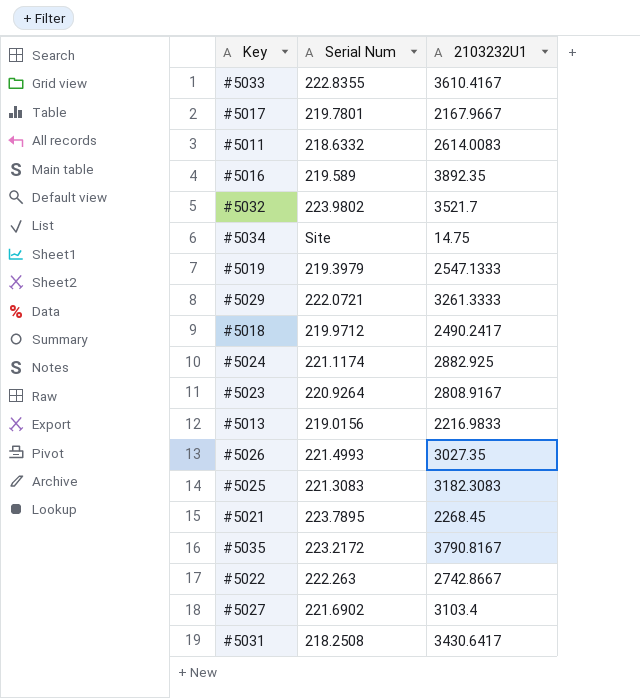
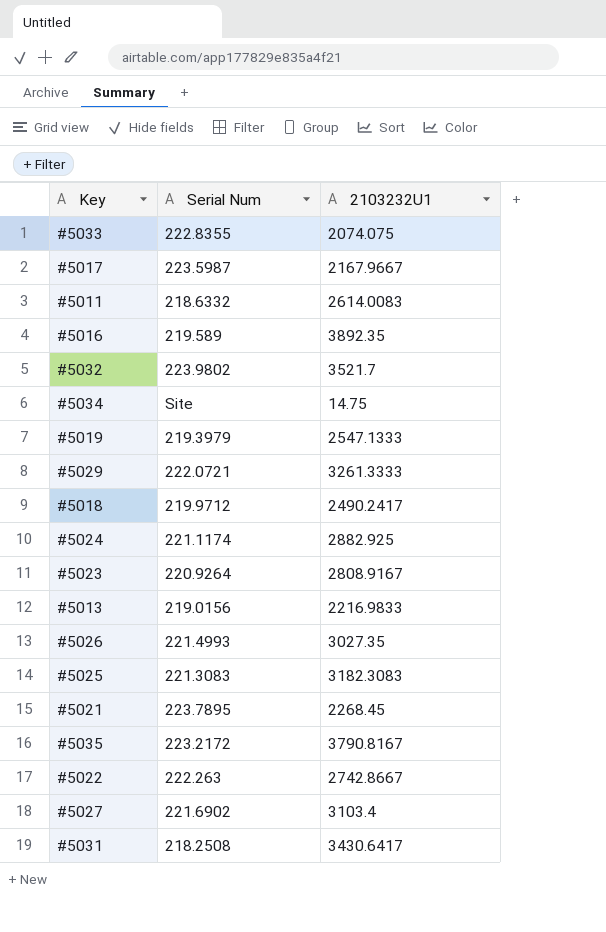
#5033 | 2103232U1: 3610.4167 -> 2074.075
#5017 | Serial Num: 219.7801 -> 223.5987

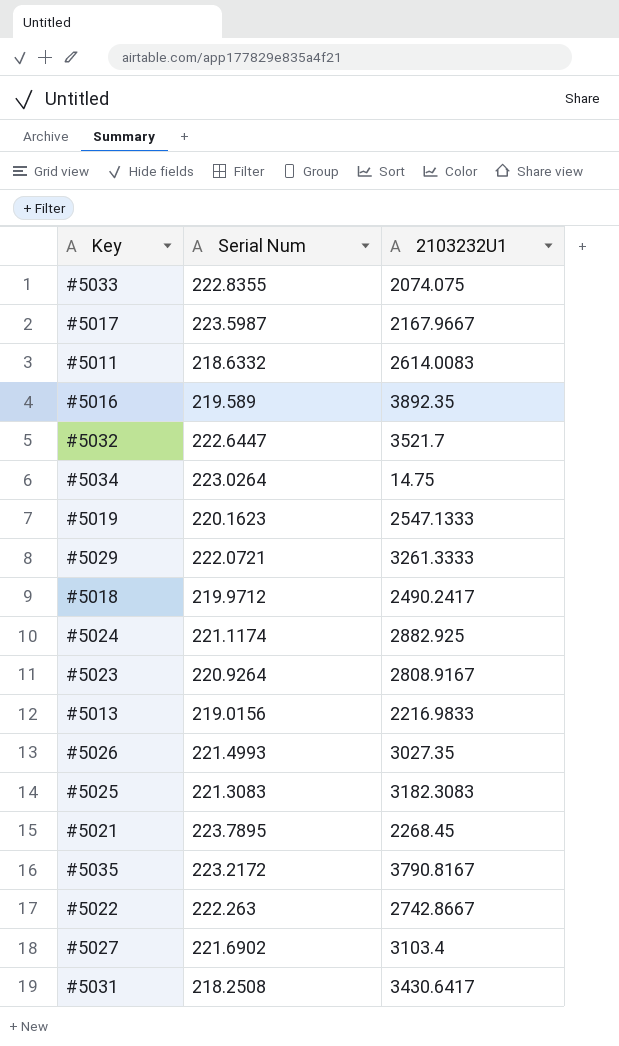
#5032 | Serial Num: 223.9802 -> 222.6447
#5034 | Serial Num: Site -> 223.0264
#5019 | Serial Num: 219.3979 -> 220.1623

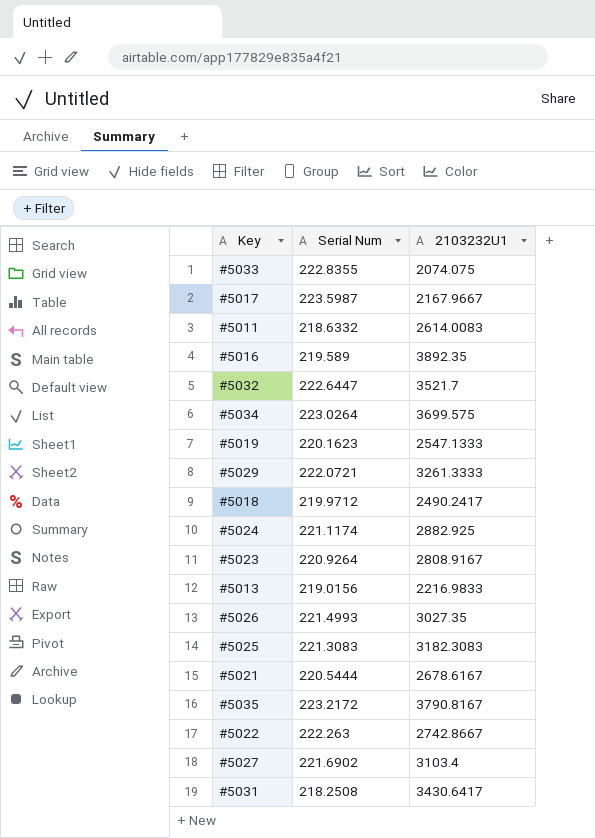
#5034 | 2103232U1: 14.75 -> 3699.575
#5021 | Serial Num: 223.7895 -> 220.5444
#5021 | 2103232U1: 2268.45 -> 2678.6167

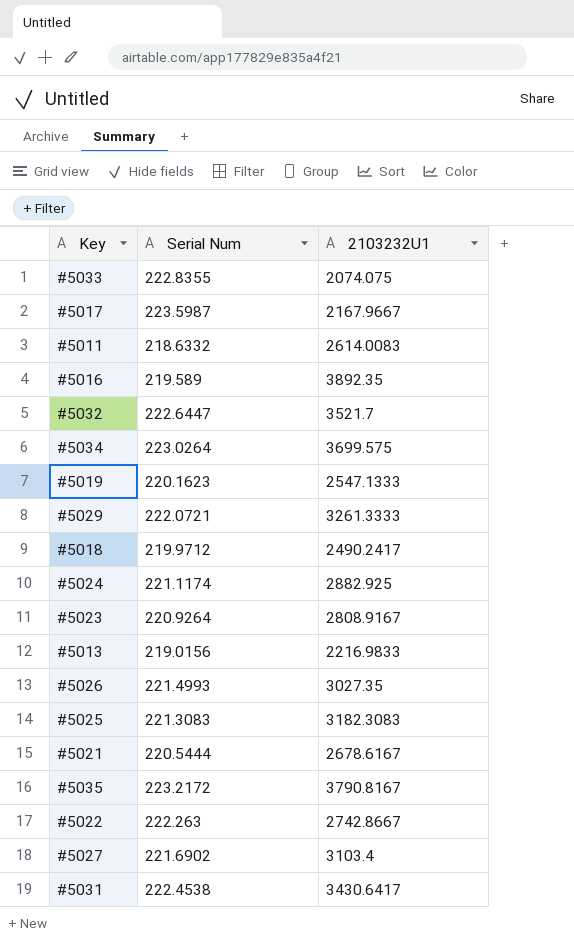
#5031 | Serial Num: 218.2508 -> 222.4538

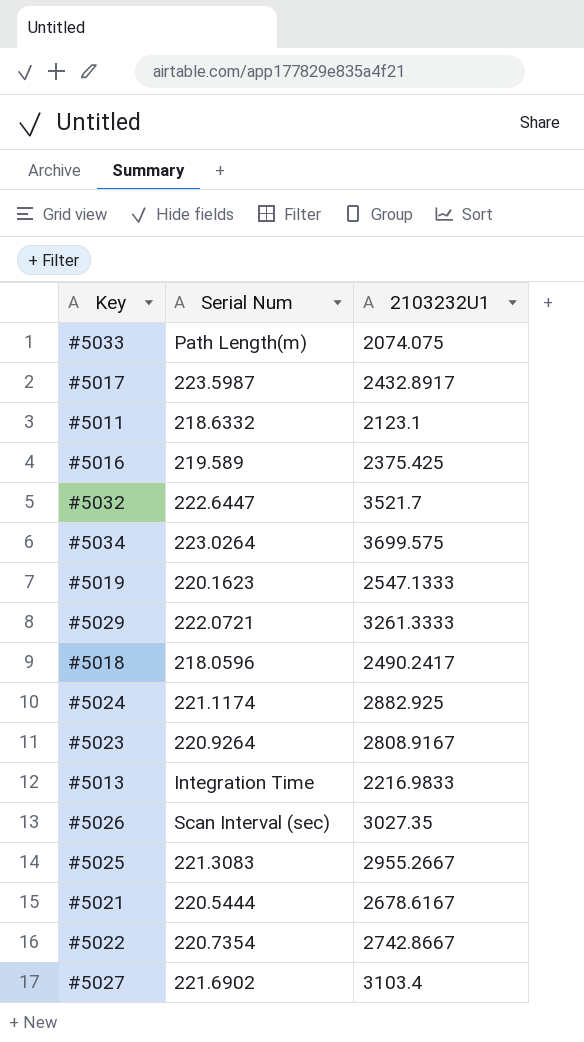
row #5035: 223.2172 | 3790.8167 -> none
row #5031: 222.4538 | 3430.6417 -> none
#5033 | Serial Num: 222.8355 -> Path Length(m)
#5017 | 2103232U1: 2167.9667 -> 2432.8917
#5011 | 2103232U1: 2614.0083 -> 2123.1
#5016 | 2103232U1: 3892.35 -> 2375.425
#5018 | Serial Num: 219.9712 -> 218.0596
#5013 | Serial Num: 219.0156 -> Integration Time
#5026 | Serial Num: 221.4993 -> Scan Interval (sec)
#5025 | 2103232U1: 3182.3083 -> 2955.2667
#5022 | Serial Num: 222.263 -> 220.7354

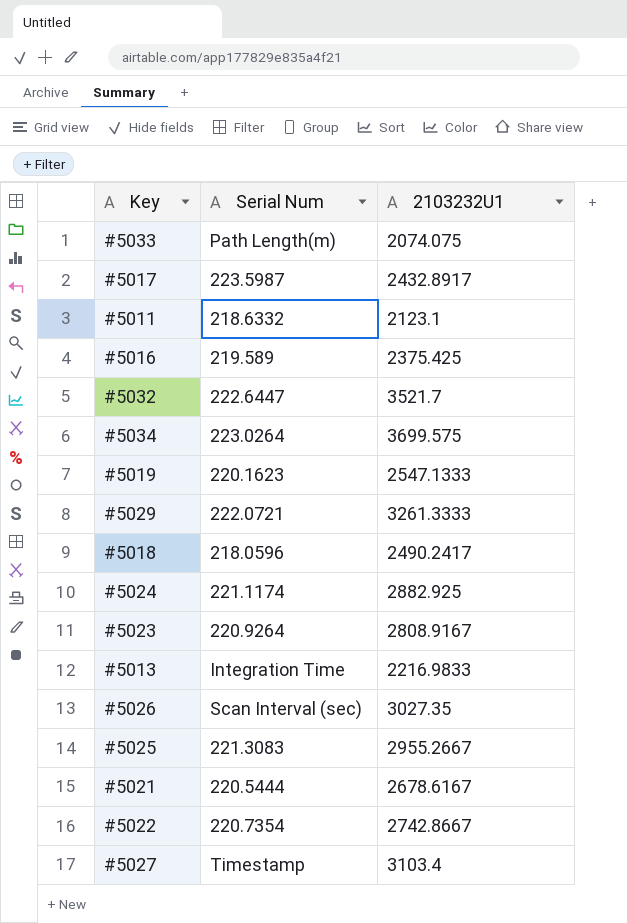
#5027 | Serial Num: 221.6902 -> Timestamp

